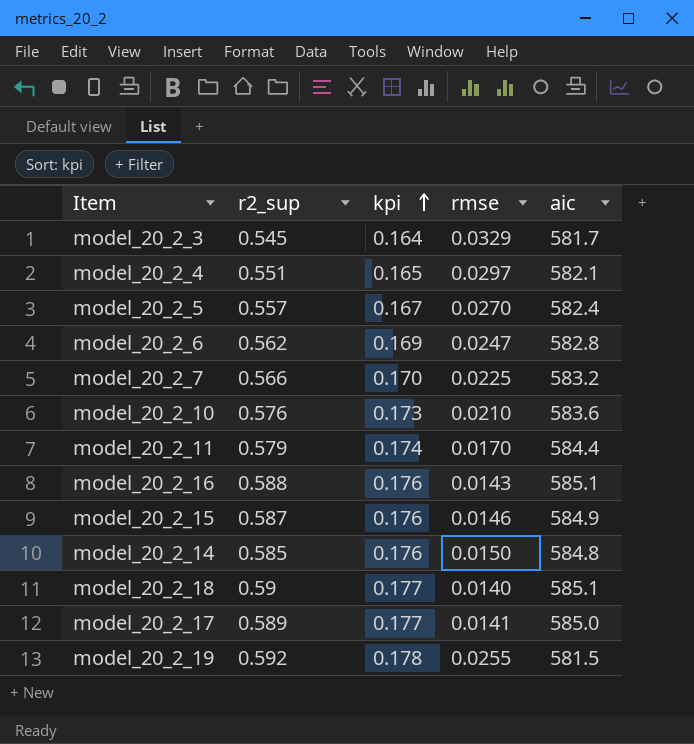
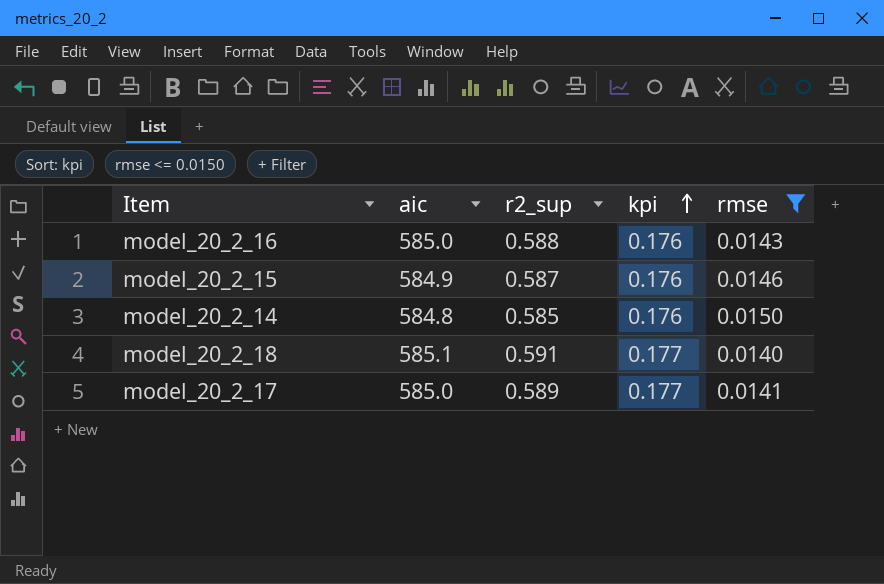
filter: none -> rmse <= 0.0150
column aic | position: 5 -> 2
model_20_2_16 | aic: 585.1 -> 585.0
model_20_2_18 | r2_sup: 0.59 -> 0.591

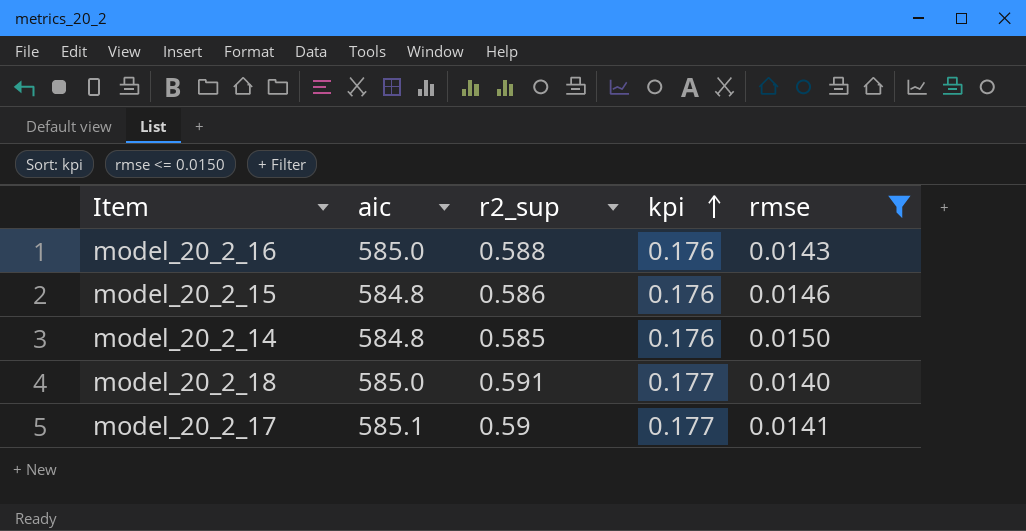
model_20_2_15 | aic: 584.9 -> 584.8
model_20_2_15 | r2_sup: 0.587 -> 0.586
model_20_2_18 | aic: 585.1 -> 585.0
model_20_2_17 | aic: 585.0 -> 585.1
model_20_2_17 | r2_sup: 0.589 -> 0.59

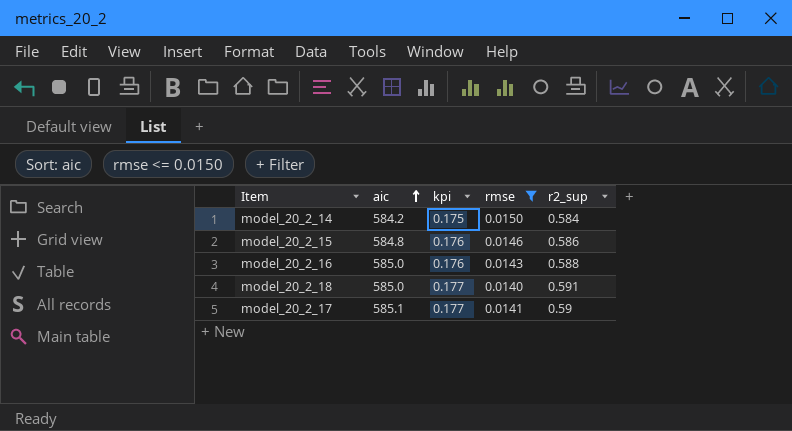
row order: kpi ascending -> aic ascending
column r2_sup | position: 3 -> 5
model_20_2_14 | aic: 584.8 -> 584.2
model_20_2_14 | kpi: 0.176 -> 0.175
model_20_2_14 | r2_sup: 0.585 -> 0.584

